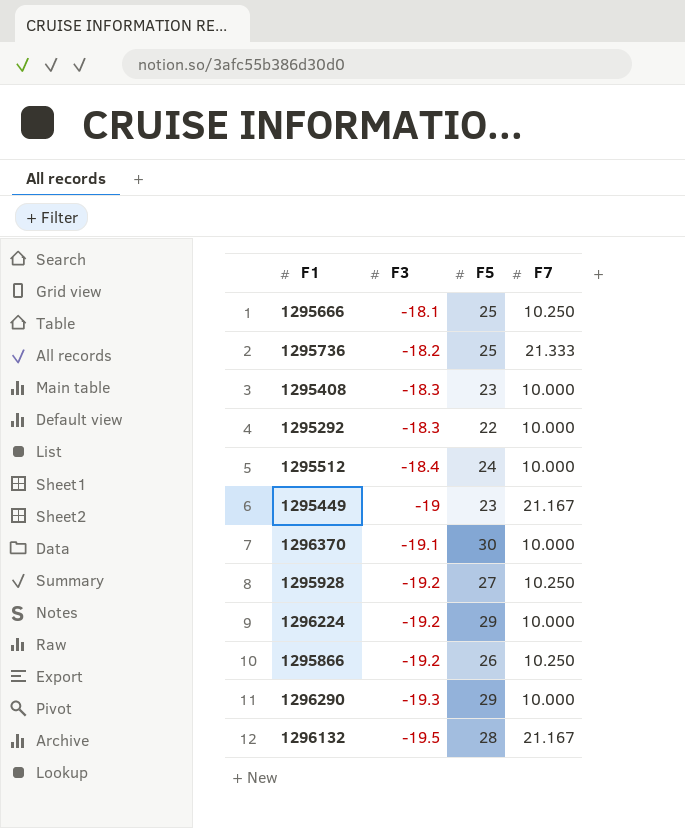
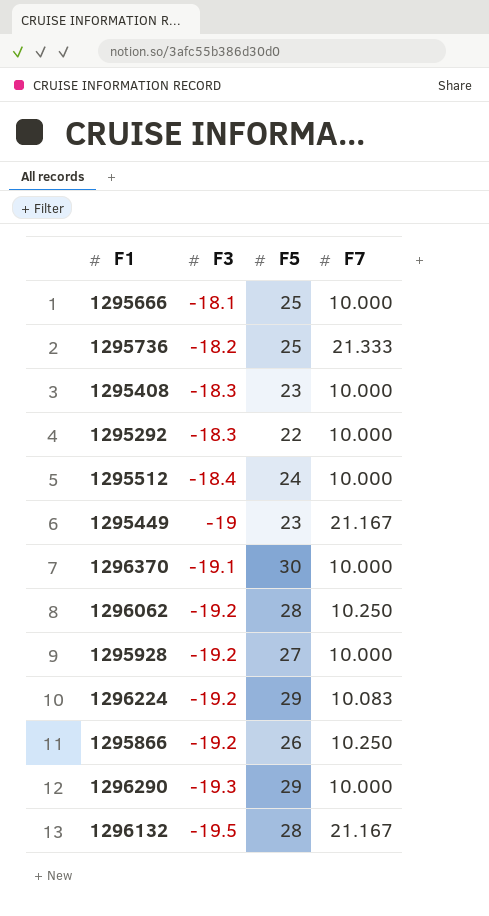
1295666 | F7: 10.250 -> 10.000
row 1296062: none -> -19.2 | 28 | 10.250
1295928 | F7: 10.250 -> 10.000
1296224 | F7: 10.000 -> 10.083

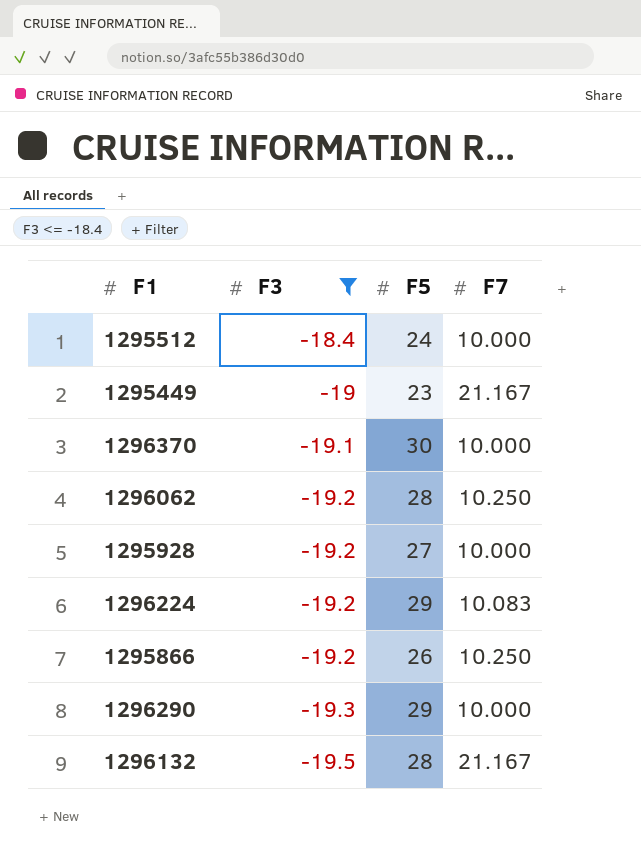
filter: none -> F3 <= -18.4

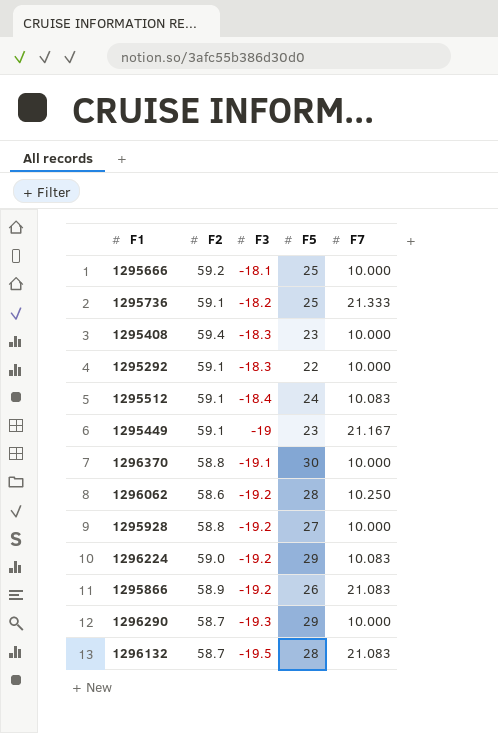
filter: F3 <= -18.4 -> none
column F2 | position: none -> 2
1295512 | F7: 10.000 -> 10.083
1295866 | F7: 10.250 -> 21.083
1296132 | F7: 21.167 -> 21.083

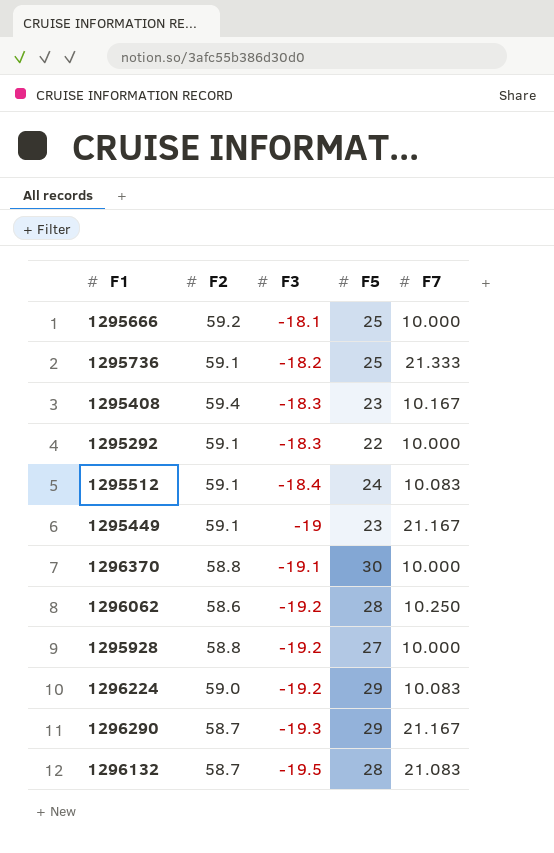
row 1295866: 58.9 | -19.2 | 26 | 21.083 -> none
1295408 | F7: 10.000 -> 10.167
1296290 | F7: 10.000 -> 21.167

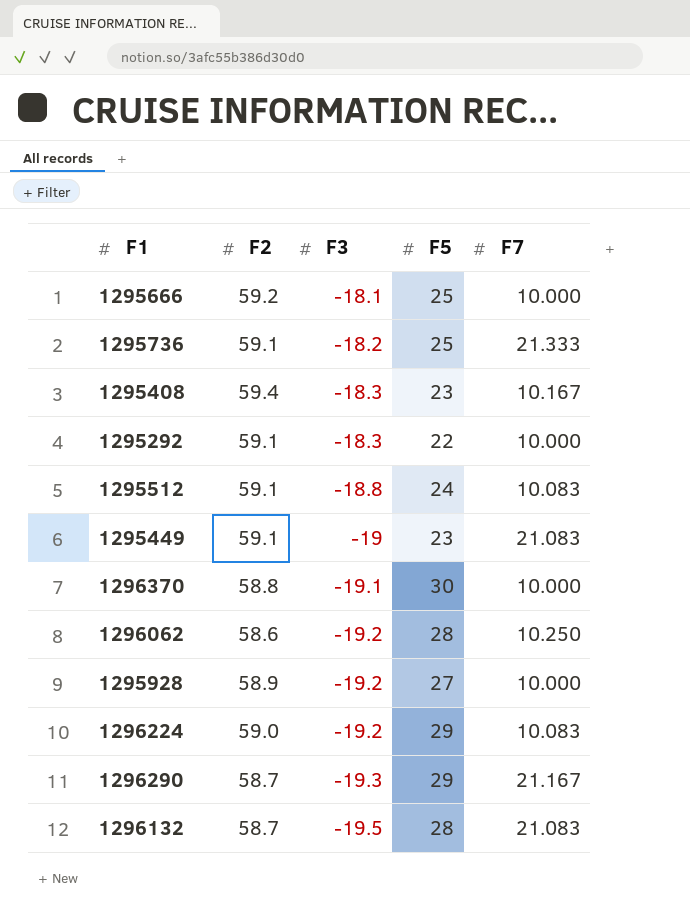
1295512 | F3: -18.4 -> -18.8
1295449 | F7: 21.167 -> 21.083
1295928 | F2: 58.8 -> 58.9

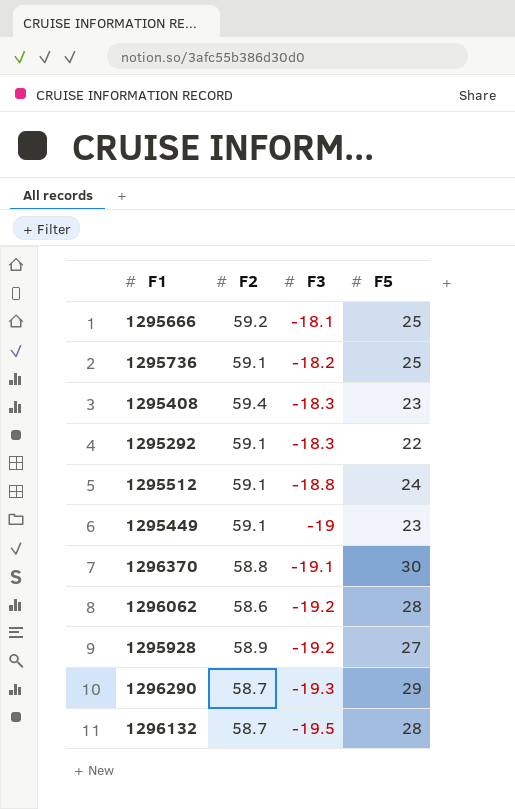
column F7 | position: 5 -> none
row 1296224: 59.0 | -19.2 | 29 | 10.083 -> none

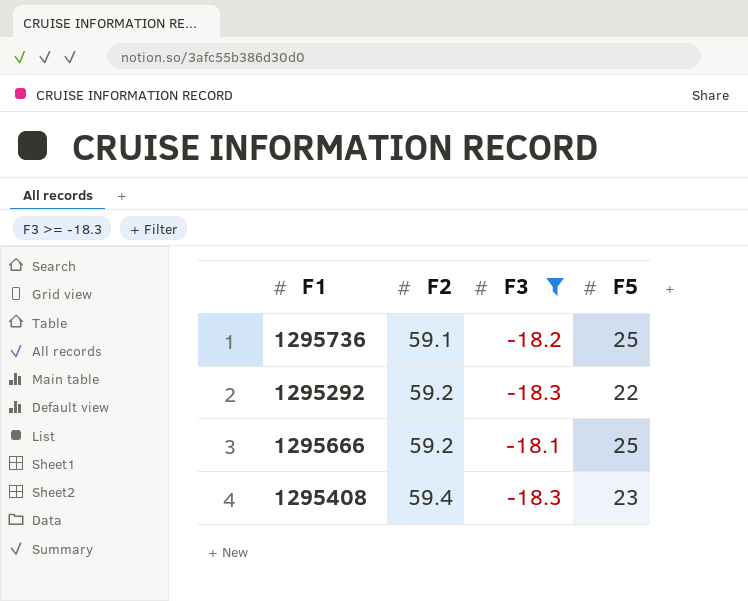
filter: none -> F3 >= -18.3
row order: F3 descending -> F2 ascending
1295292 | F2: 59.1 -> 59.2

